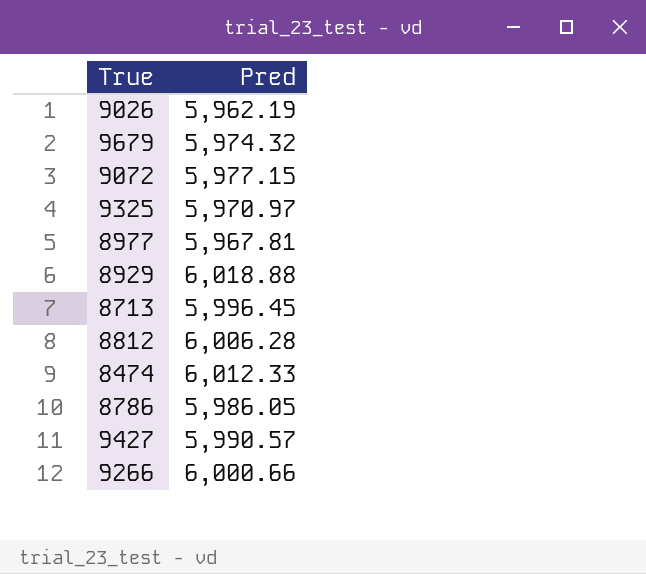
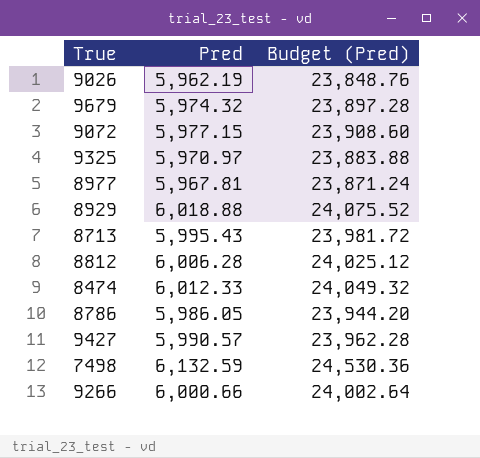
column Budget (Pred) | formula: none -> [Pred] * 4
8713 | Pred: 5,996.45 -> 5,995.43
row 7498: none -> 6,132.59 | 24,530.36

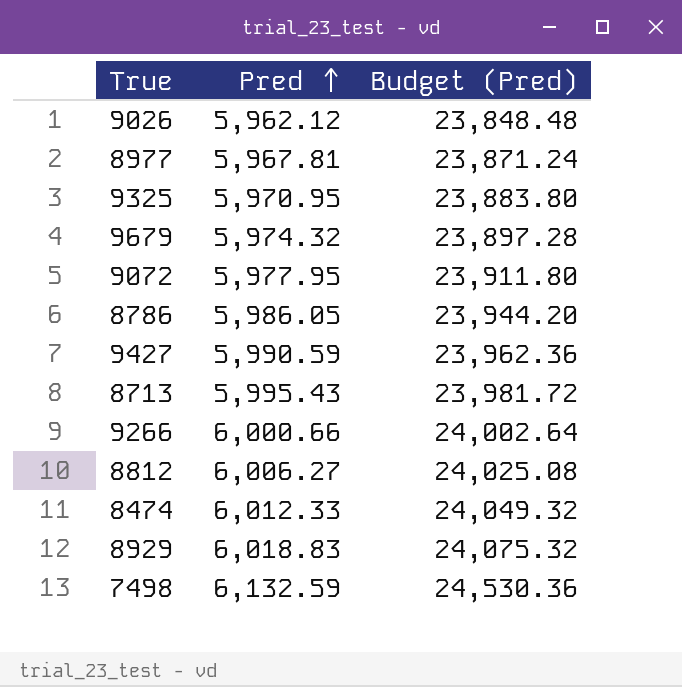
row order: none -> Pred ascending
9026 | Pred: 5,962.19 -> 5,962.12
9026 | Budget (Pred): 23,848.76 -> 23,848.48
9325 | Pred: 5,970.97 -> 5,970.95
9325 | Budget (Pred): 23,883.88 -> 23,883.80
9072 | Pred: 5,977.15 -> 5,977.95
9072 | Budget (Pred): 23,908.60 -> 23,911.80
9427 | Pred: 5,990.57 -> 5,990.59
9427 | Budget (Pred): 23,962.28 -> 23,962.36
8812 | Pred: 6,006.28 -> 6,006.27
8812 | Budget (Pred): 24,025.12 -> 24,025.08
8929 | Pred: 6,018.88 -> 6,018.83
8929 | Budget (Pred): 24,075.52 -> 24,075.32

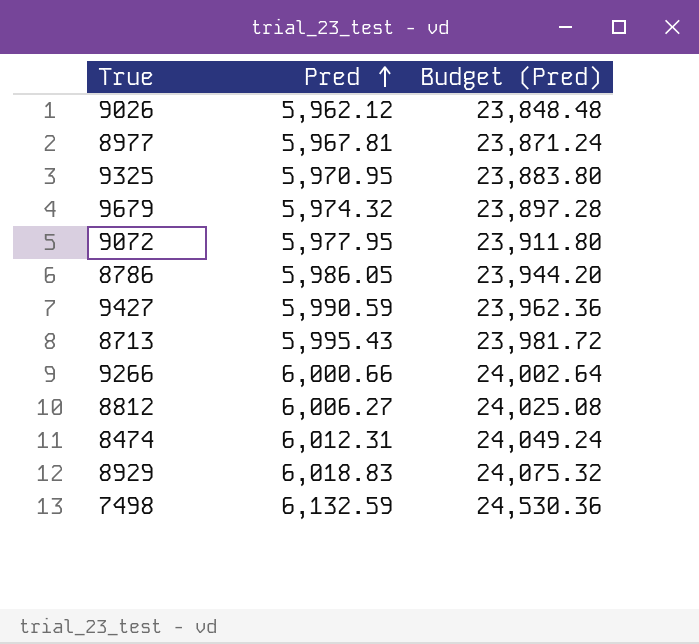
8474 | Pred: 6,012.33 -> 6,012.31
8474 | Budget (Pred): 24,049.32 -> 24,049.24

